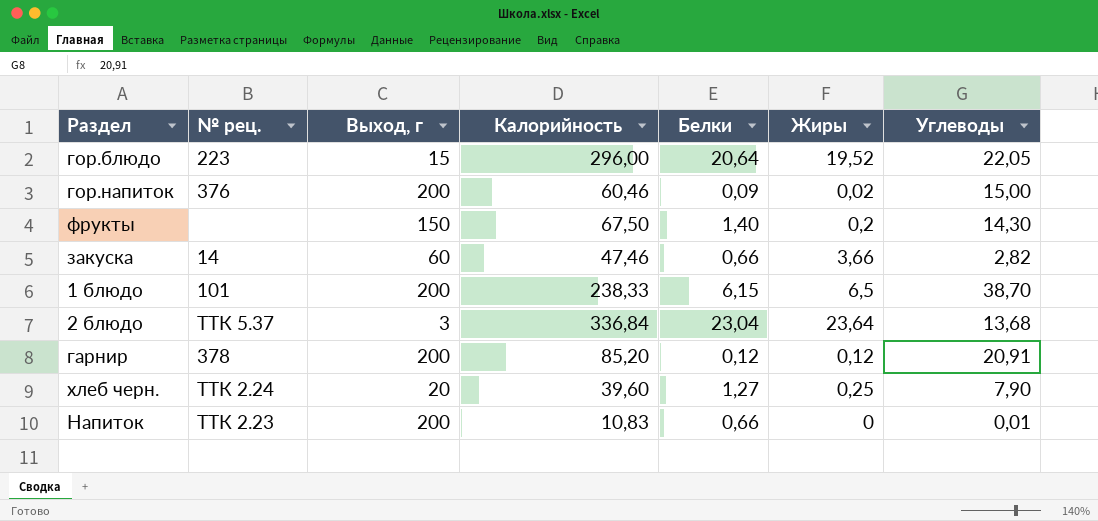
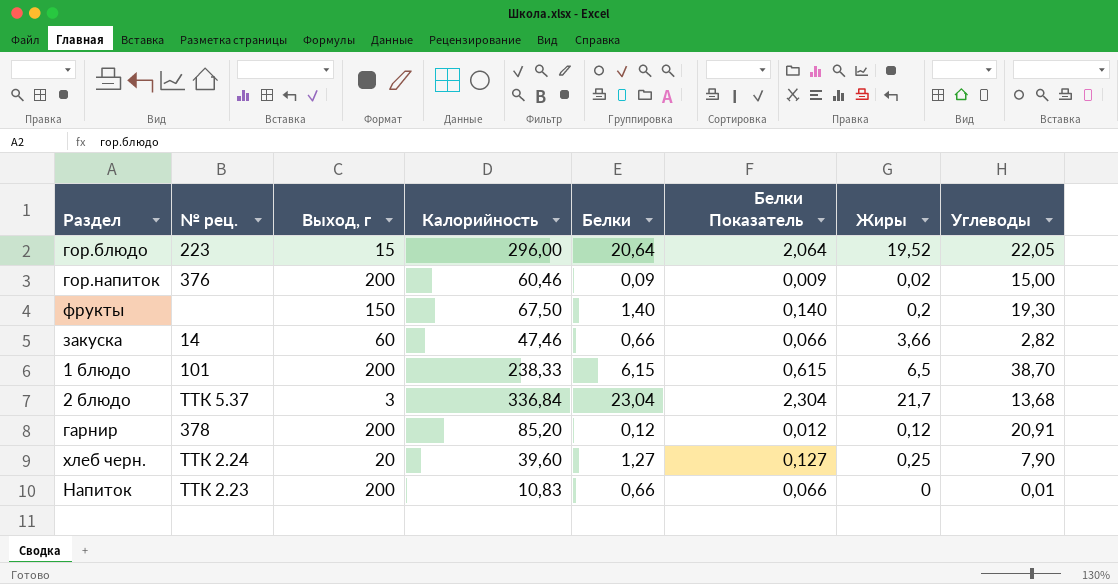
column Белки Показатель | formula: none -> [Белки] * 0,1
фрукты | Углеводы: 14,30 -> 19,30
2 блюдо | Жиры: 23,64 -> 21,7

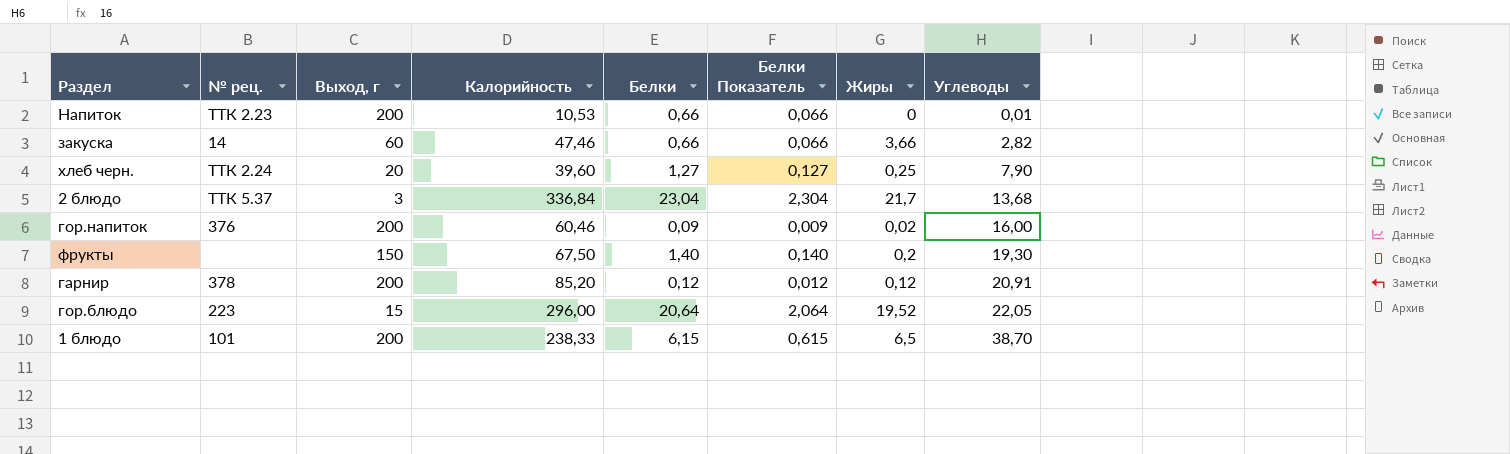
row order: none -> Углеводы ascending
Напиток | Калорийность: 10,83 -> 10,53
гор.напиток | Углеводы: 15,00 -> 16,00

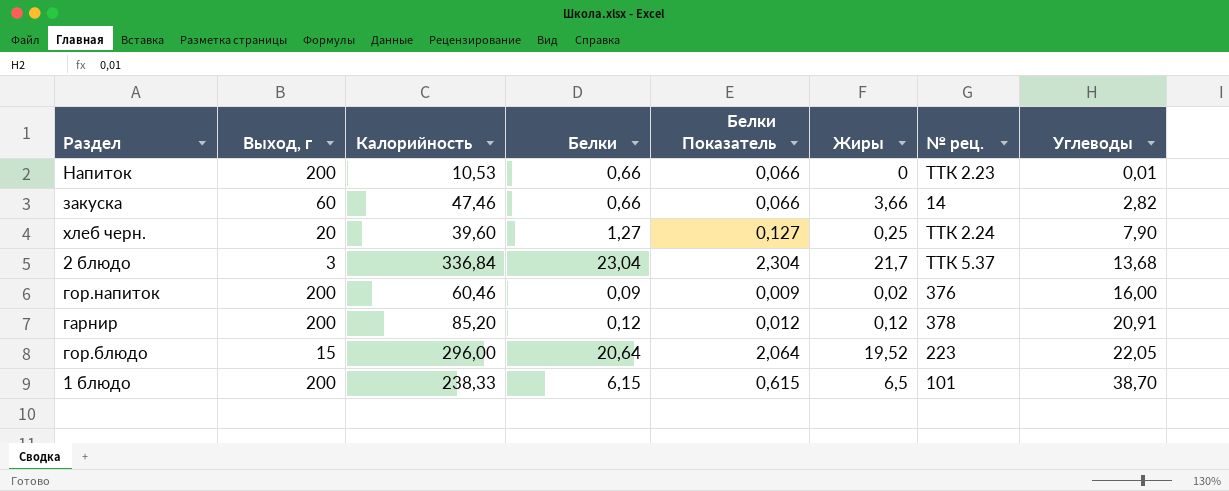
column № рец. | position: 2 -> 7
row фрукты: none | 150 | 67,50 | 1,40 | 0,140 | 0,2 | 19,30 -> none

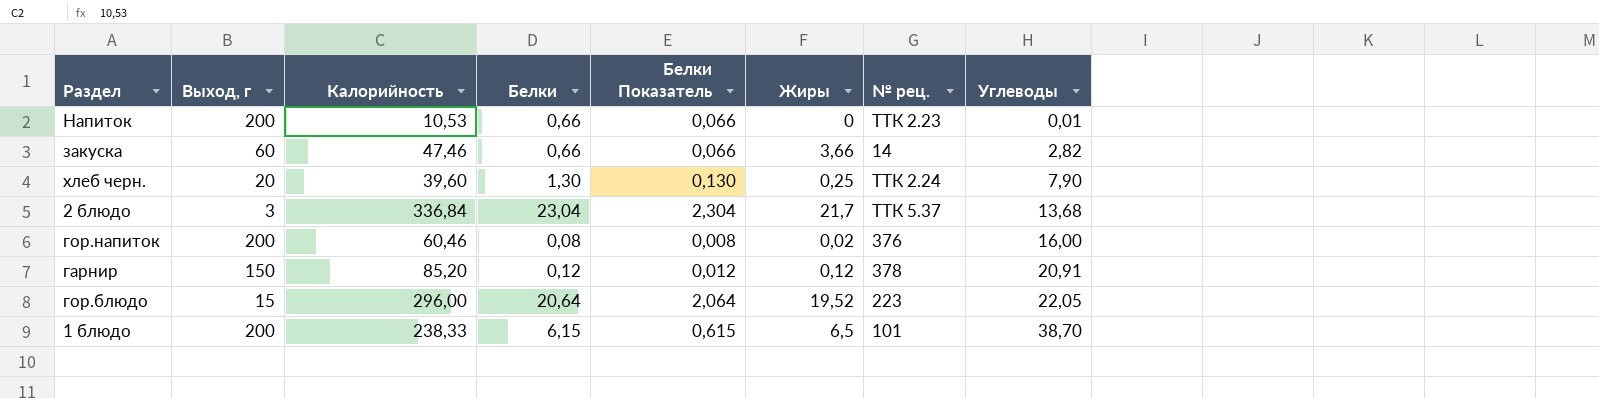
хлеб черн. | Белки: 1,27 -> 1,30
хлеб черн. | Белки Показатель: 0,127 -> 0,130
гор.напиток | Белки: 0,09 -> 0,08
гор.напиток | Белки Показатель: 0,009 -> 0,008
гарнир | Выход, г: 200 -> 150

